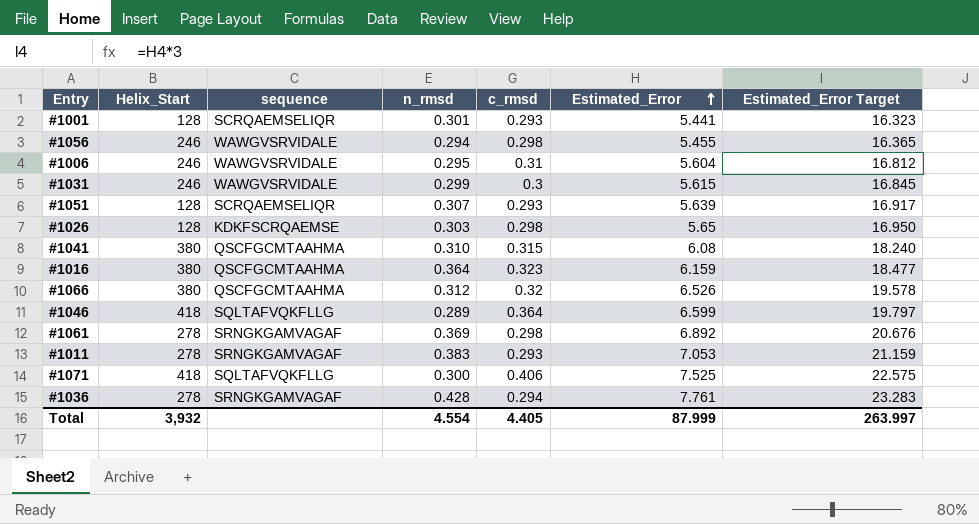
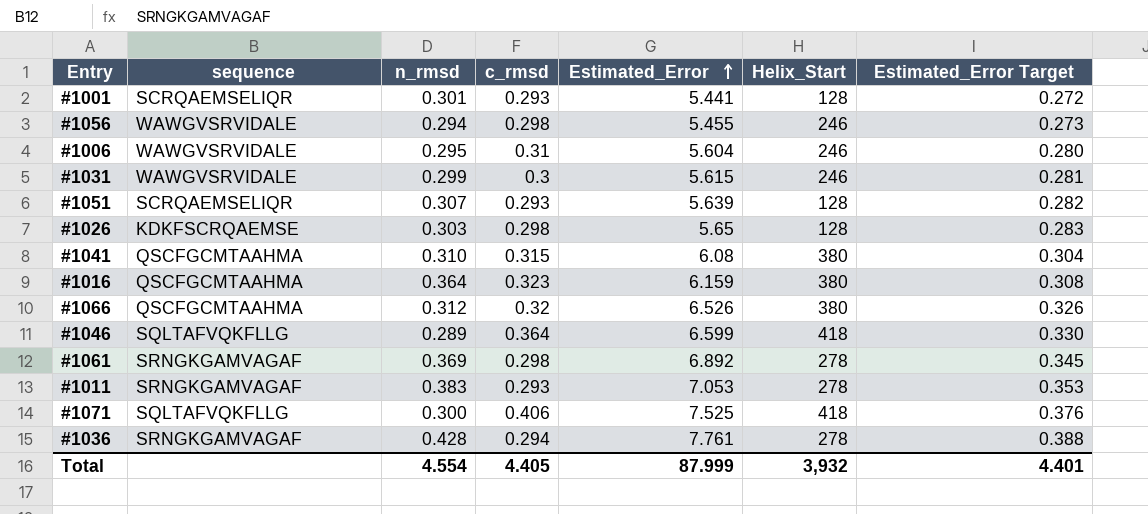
column Helix_Start | position: 2 -> 6
column Estimated_Error Target | formula: [Estimated_Error] * 3 -> [Estimated_Error] * 0.05
Total | Estimated_Error Target: 263.997 -> 4.401

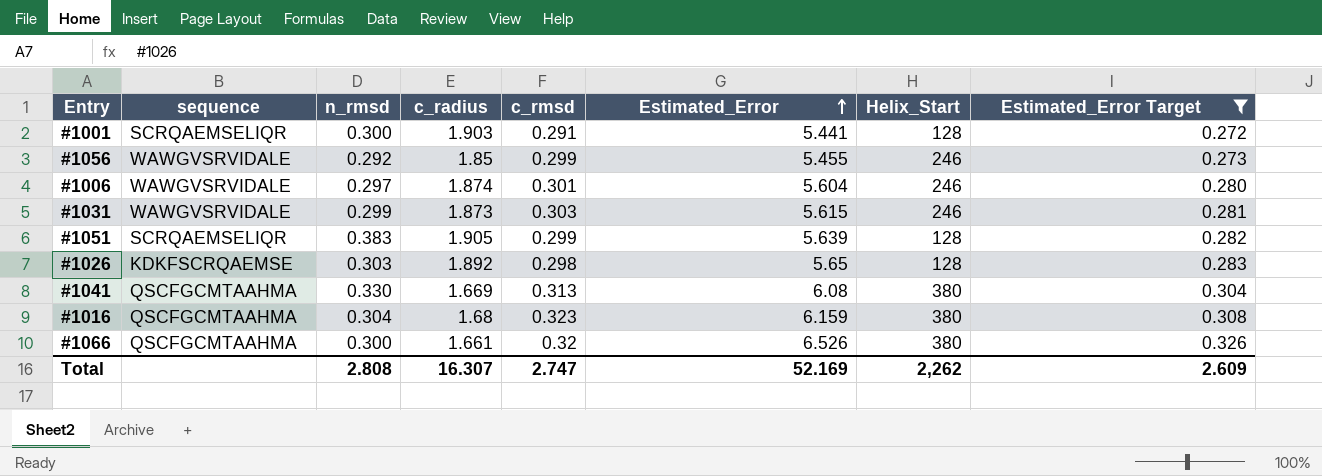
filter: none -> Estimated_Error Target <= 0.326
column c_radius | position: none -> 4
#1001 | n_rmsd: 0.301 -> 0.300
#1001 | c_rmsd: 0.293 -> 0.291
#1056 | n_rmsd: 0.294 -> 0.292
#1056 | c_rmsd: 0.298 -> 0.299
#1006 | n_rmsd: 0.295 -> 0.297
#1006 | c_rmsd: 0.31 -> 0.301
#1031 | c_rmsd: 0.3 -> 0.303
#1051 | n_rmsd: 0.307 -> 0.383
#1051 | c_rmsd: 0.293 -> 0.299
#1041 | n_rmsd: 0.310 -> 0.330
#1041 | c_rmsd: 0.315 -> 0.313
#1016 | n_rmsd: 0.364 -> 0.304
#1066 | n_rmsd: 0.312 -> 0.300
Total | n_rmsd: 4.554 -> 2.808
Total | c_rmsd: 4.405 -> 2.747
Total | Estimated_Error: 87.999 -> 52.169
Total | Helix_Start: 3,932 -> 2,262
Total | Estimated_Error Target: 4.401 -> 2.609

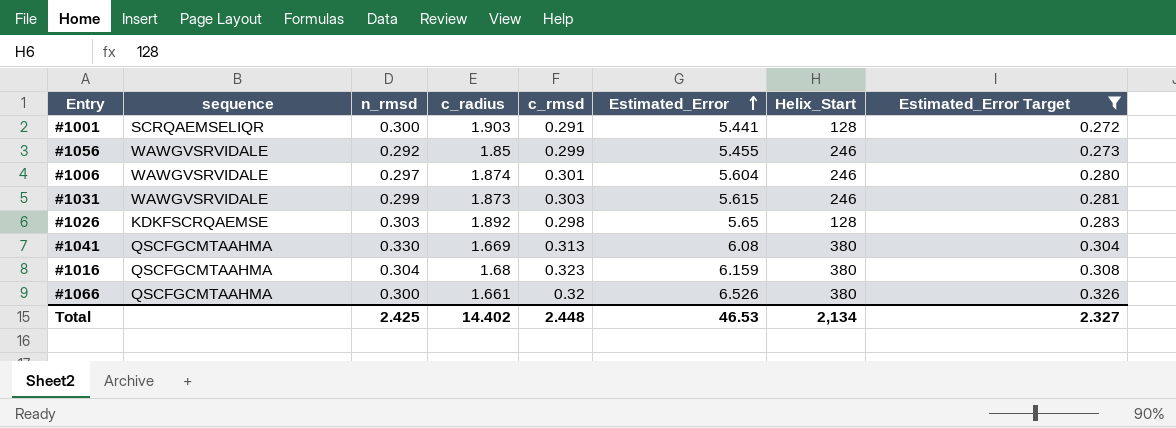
row #1051: SCRQAEMSELIQR | 0.383 | 1.905 | 0.299 | 5.639 | 128 | 0.282 -> none
Total | n_rmsd: 2.808 -> 2.425
Total | c_radius: 16.307 -> 14.402
Total | c_rmsd: 2.747 -> 2.448
Total | Estimated_Error: 52.169 -> 46.53
Total | Helix_Start: 2,262 -> 2,134
Total | Estimated_Error Target: 2.609 -> 2.327

